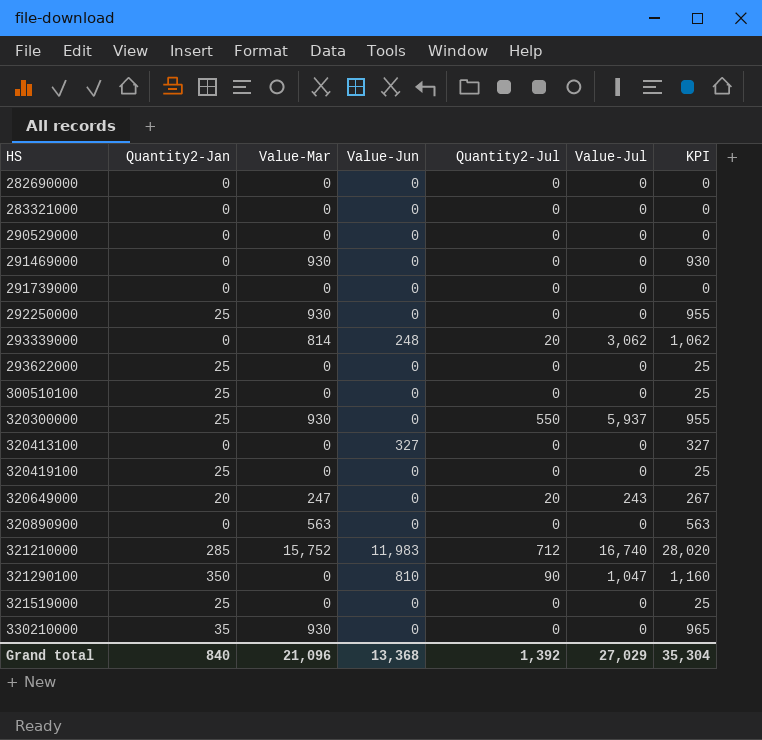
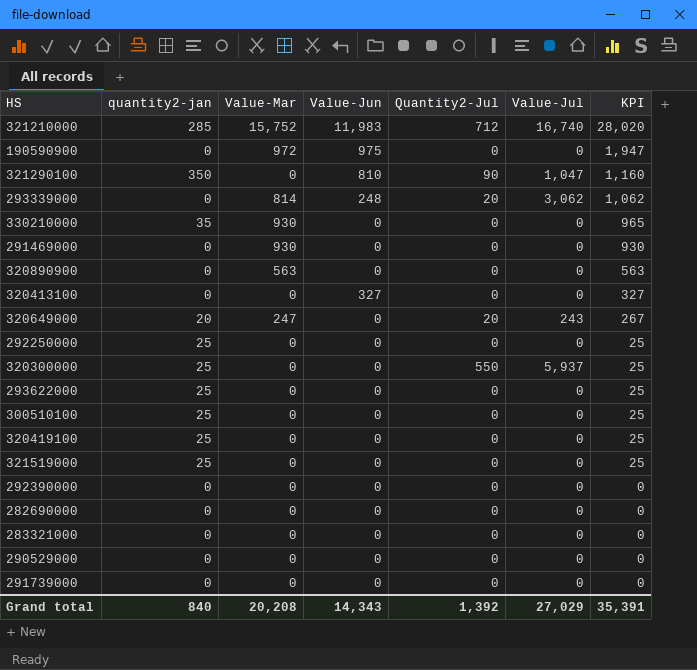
row order: HS ascending -> KPI descending
column name: Quantity2-Jan -> quantity2-jan
row 190590900: none -> 0 | 972 | 975 | 0 | 0 | 1,947
292250000 | Value-Mar: 930 -> 0
292250000 | KPI: 955 -> 25
320300000 | Value-Mar: 930 -> 0
320300000 | KPI: 955 -> 25
row 292390000: none -> 0 | 0 | 0 | 0 | 0 | 0
Grand total | Value-Mar: 21,096 -> 20,208
Grand total | Value-Jun: 13,368 -> 14,343
Grand total | KPI: 35,304 -> 35,391

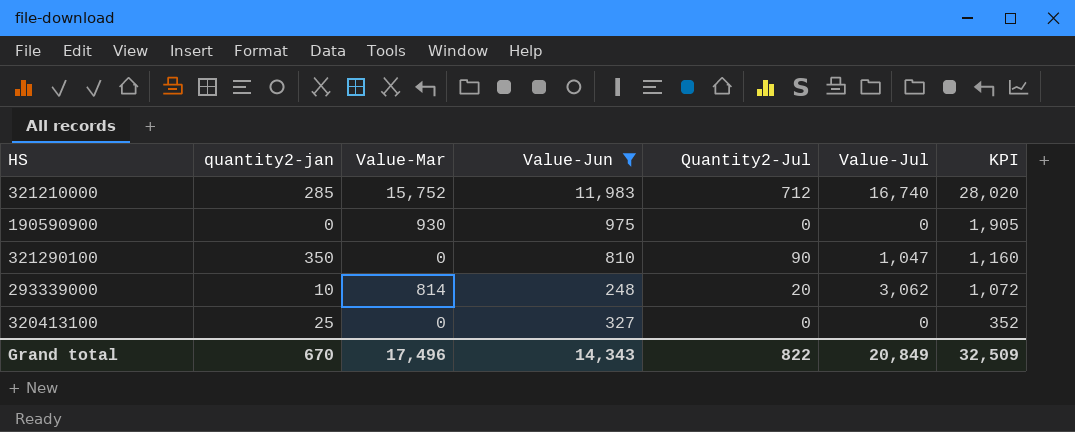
filter: none -> Value-Jun != 0
190590900 | Value-Mar: 972 -> 930
190590900 | KPI: 1,947 -> 1,905
293339000 | quantity2-jan: 0 -> 10
293339000 | KPI: 1,062 -> 1,072
320413100 | quantity2-jan: 0 -> 25
320413100 | KPI: 327 -> 352
Grand total | quantity2-jan: 840 -> 670
Grand total | Value-Mar: 20,208 -> 17,496
Grand total | Quantity2-Jul: 1,392 -> 822
Grand total | Value-Jul: 27,029 -> 20,849
Grand total | KPI: 35,391 -> 32,509

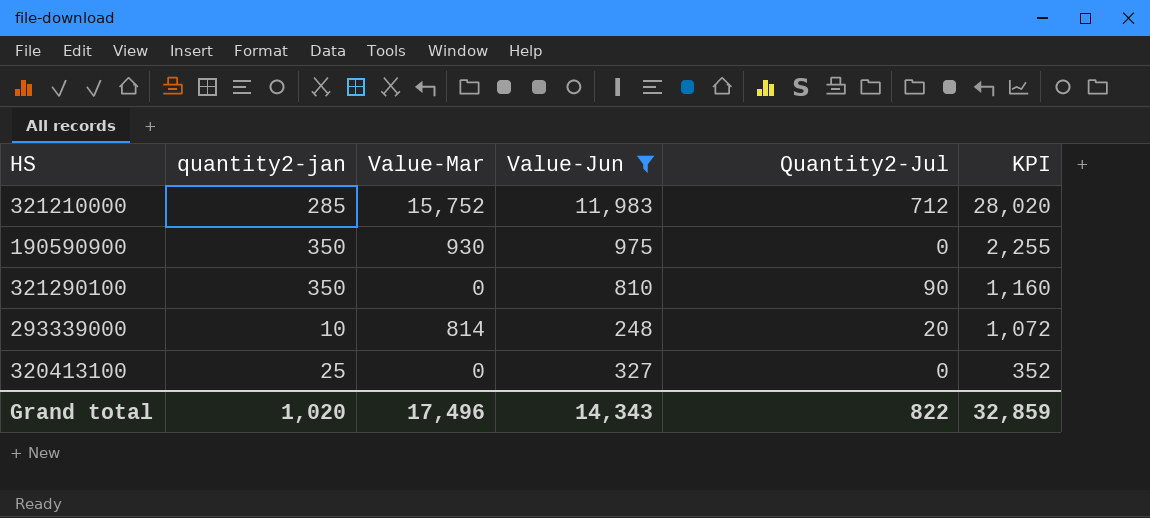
column Value-Jul | position: 6 -> none
190590900 | quantity2-jan: 0 -> 350
190590900 | KPI: 1,905 -> 2,255
Grand total | quantity2-jan: 670 -> 1,020
Grand total | KPI: 32,509 -> 32,859

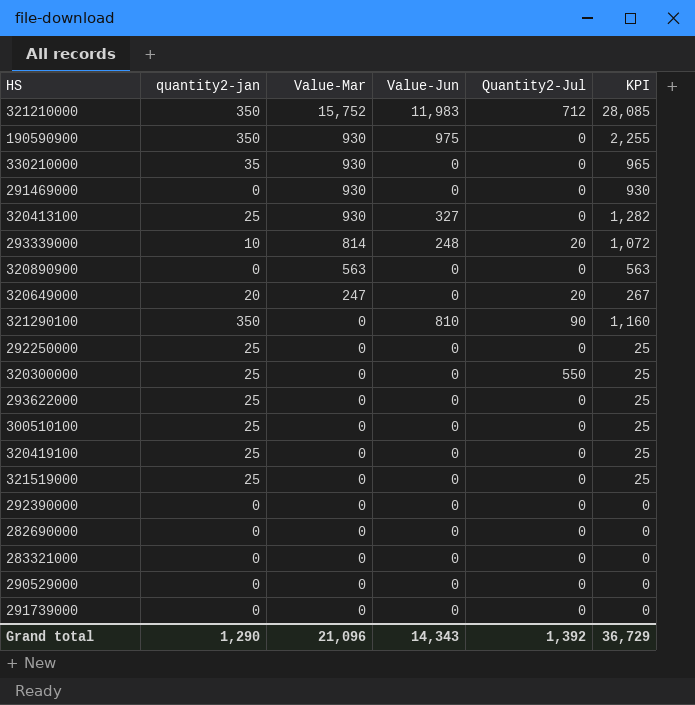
filter: Value-Jun != 0 -> none
row order: KPI descending -> Value-Mar descending
321210000 | quantity2-jan: 285 -> 350
321210000 | KPI: 28,020 -> 28,085
320413100 | Value-Mar: 0 -> 930
320413100 | KPI: 352 -> 1,282
Grand total | quantity2-jan: 1,020 -> 1,290
Grand total | Value-Mar: 17,496 -> 21,096
Grand total | Quantity2-Jul: 822 -> 1,392
Grand total | KPI: 32,859 -> 36,729

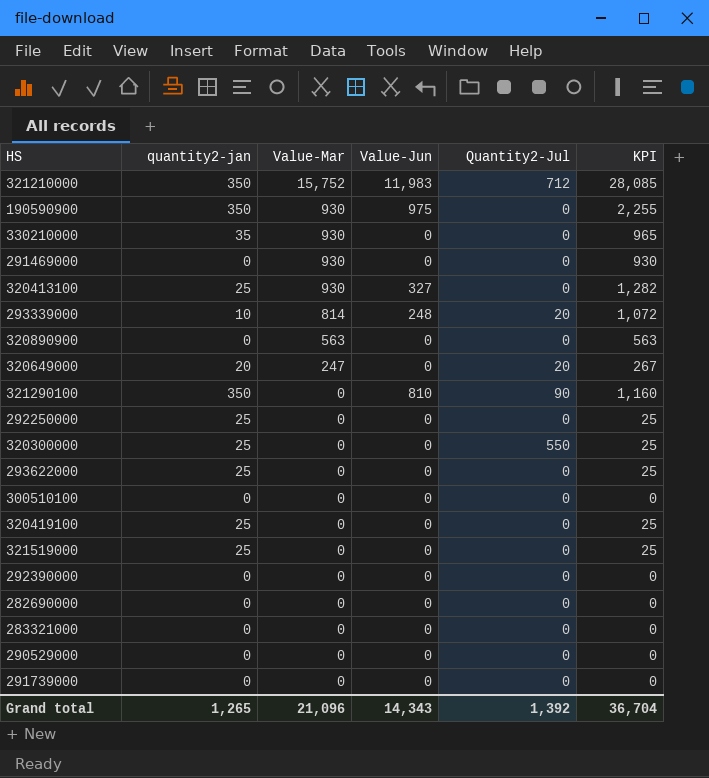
300510100 | quantity2-jan: 25 -> 0
300510100 | KPI: 25 -> 0
Grand total | quantity2-jan: 1,290 -> 1,265
Grand total | KPI: 36,729 -> 36,704

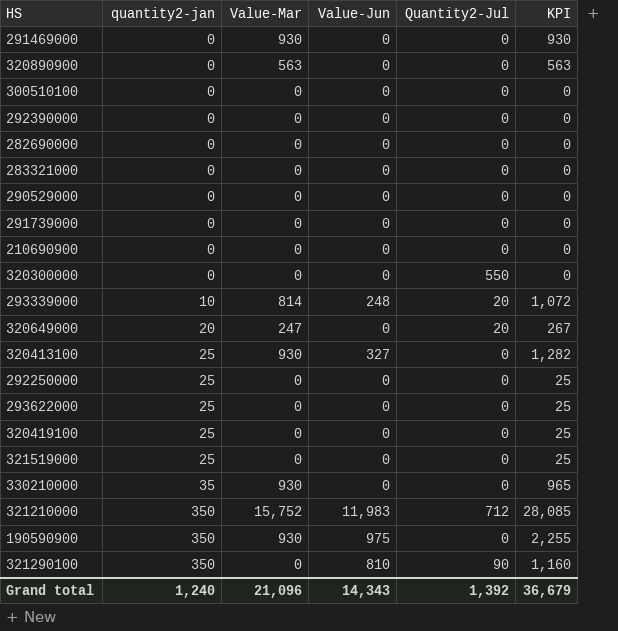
row order: Value-Mar descending -> quantity2-jan ascending
row 210690900: none -> 0 | 0 | 0 | 0 | 0
320300000 | quantity2-jan: 25 -> 0
320300000 | KPI: 25 -> 0
Grand total | quantity2-jan: 1,265 -> 1,240
Grand total | KPI: 36,704 -> 36,679

